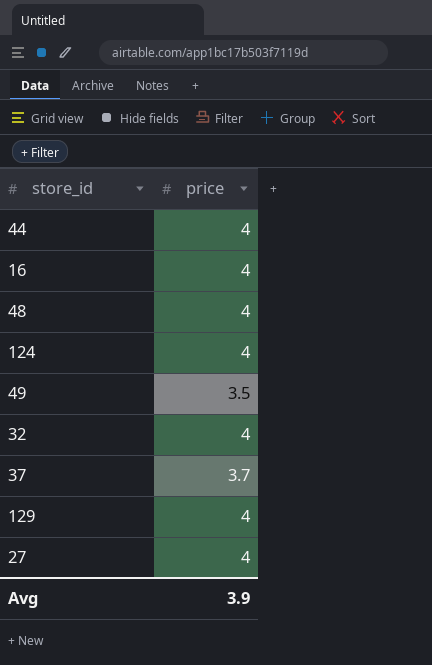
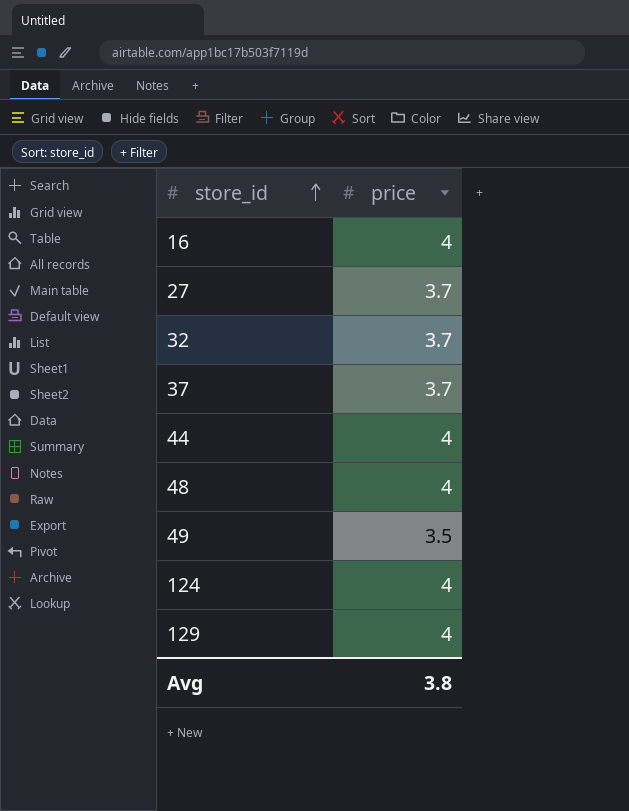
row order: none -> store_id ascending
27 | price: 4 -> 3.7
32 | price: 4 -> 3.7
Avg | price: 3.9 -> 3.8

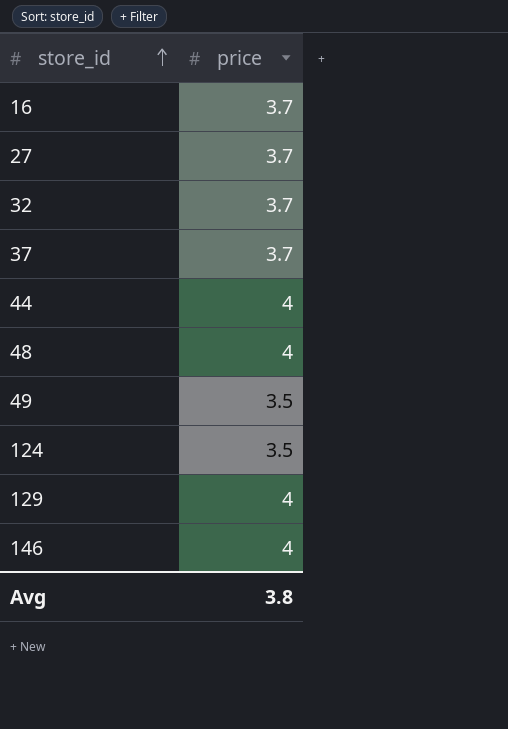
16 | price: 4 -> 3.7
124 | price: 4 -> 3.5
row 146: none -> 4

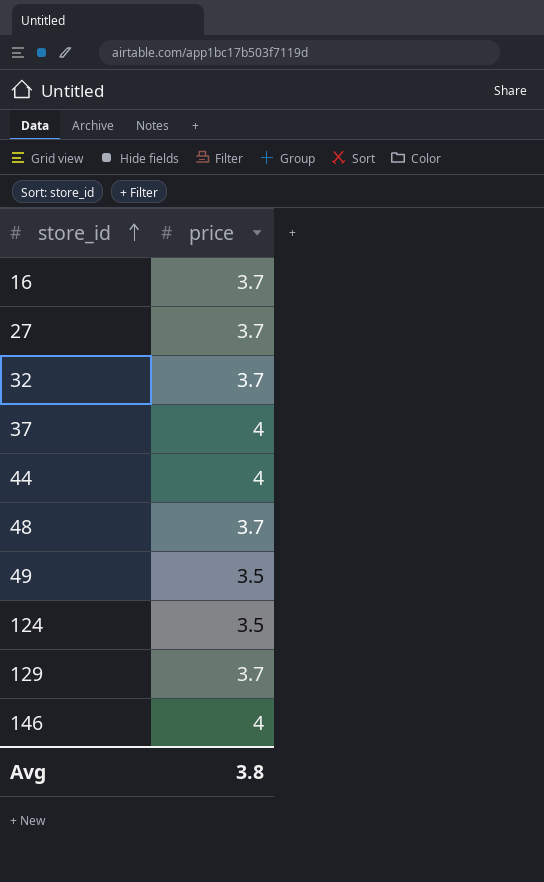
37 | price: 3.7 -> 4
48 | price: 4 -> 3.7
129 | price: 4 -> 3.7

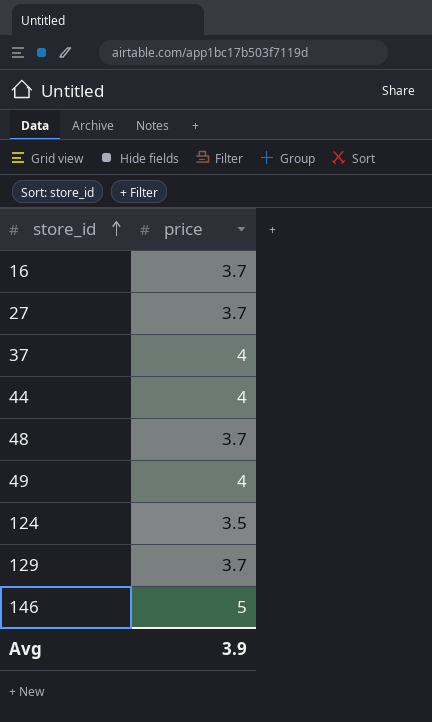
row 32: 3.7 -> none
49 | price: 3.5 -> 4
146 | price: 4 -> 5
Avg | price: 3.8 -> 3.9

